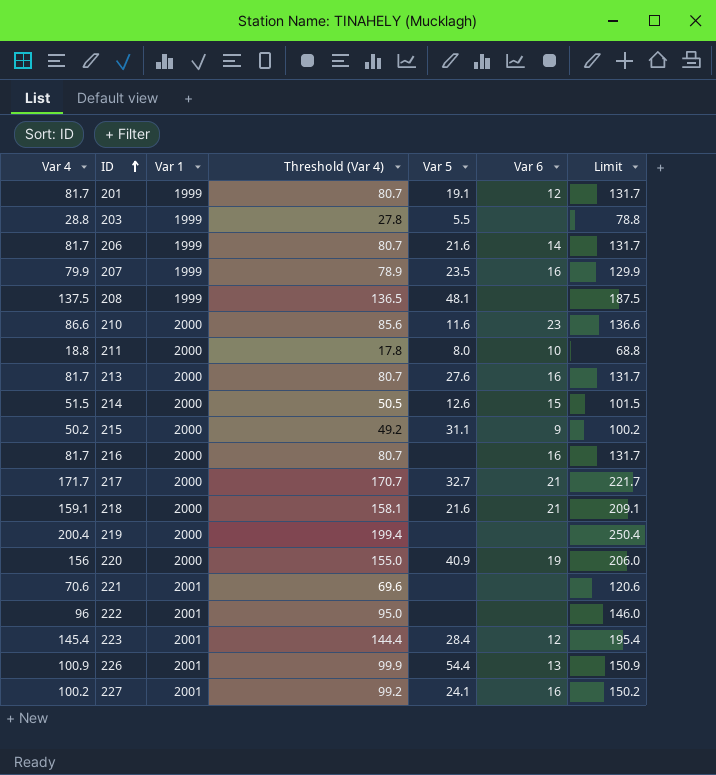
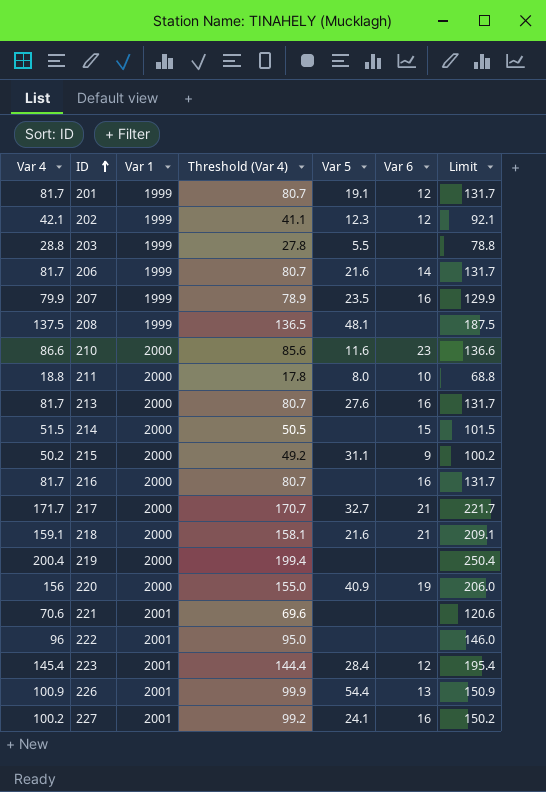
row 202: none -> 42.1 | 1999 | 41.1 | 12.3 | 12 | 92.1
214 | Var 5: 12.6 -> none

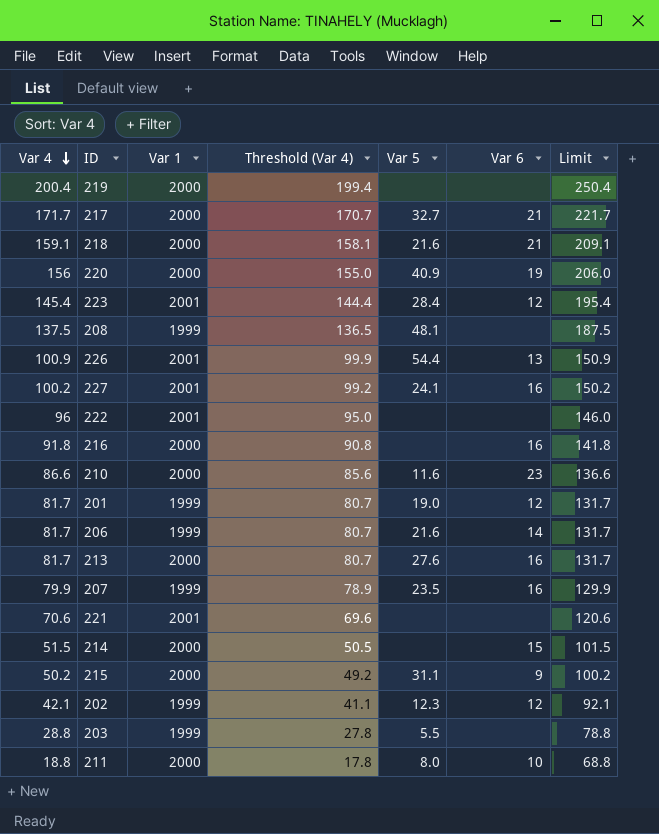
row order: ID ascending -> Var 4 descending
216 | Var 4: 81.7 -> 91.8
216 | Threshold (Var 4): 80.7 -> 90.8
216 | Limit: 131.7 -> 141.8
201 | Var 5: 19.1 -> 19.0

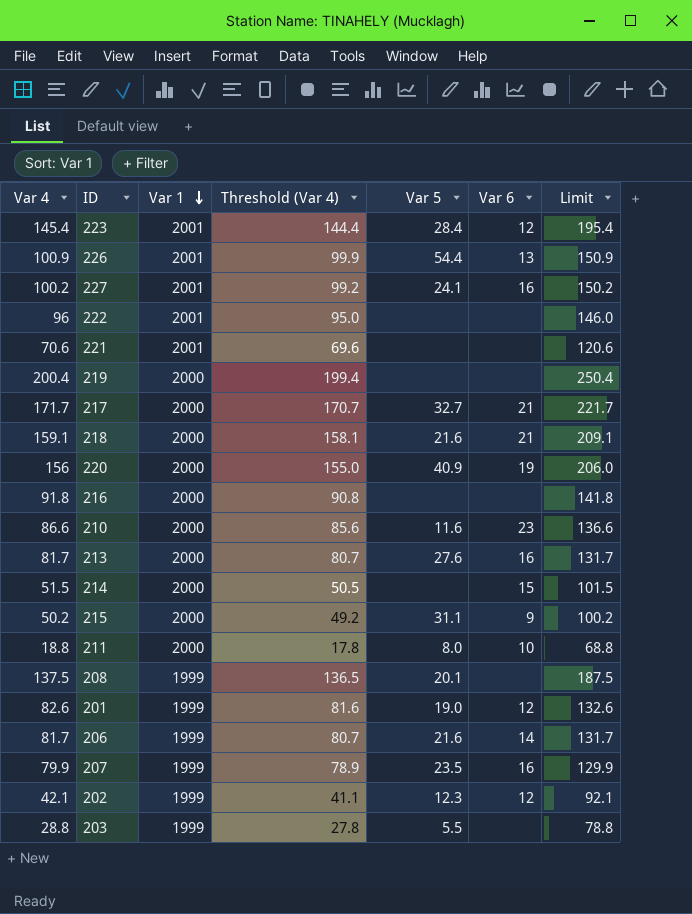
row order: Var 4 descending -> Var 1 descending
216 | Var 6: 16 -> none
208 | Var 5: 48.1 -> 20.1
201 | Var 4: 81.7 -> 82.6
201 | Threshold (Var 4): 80.7 -> 81.6
201 | Limit: 131.7 -> 132.6

